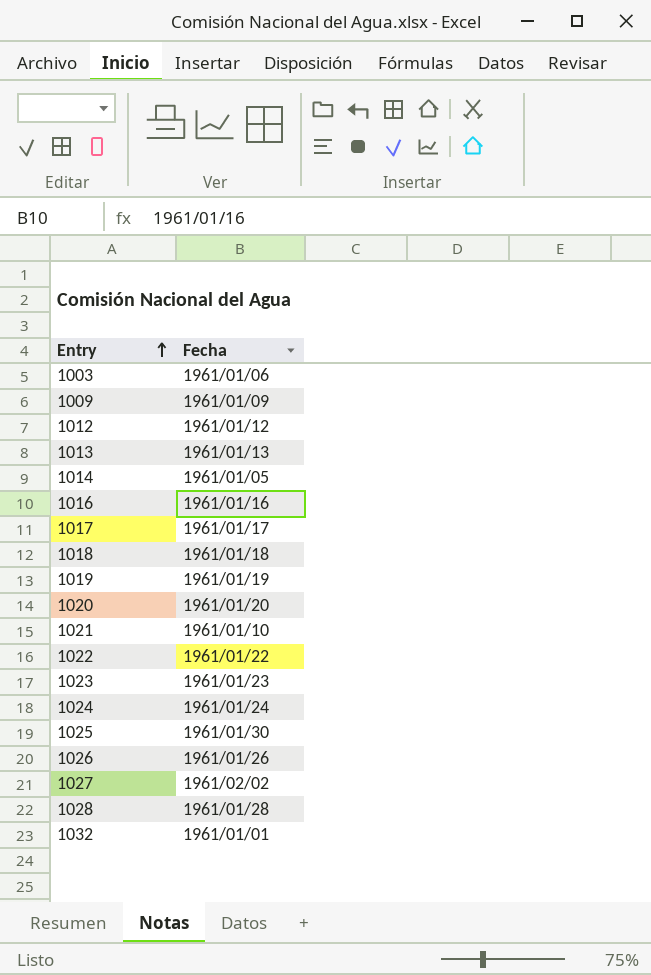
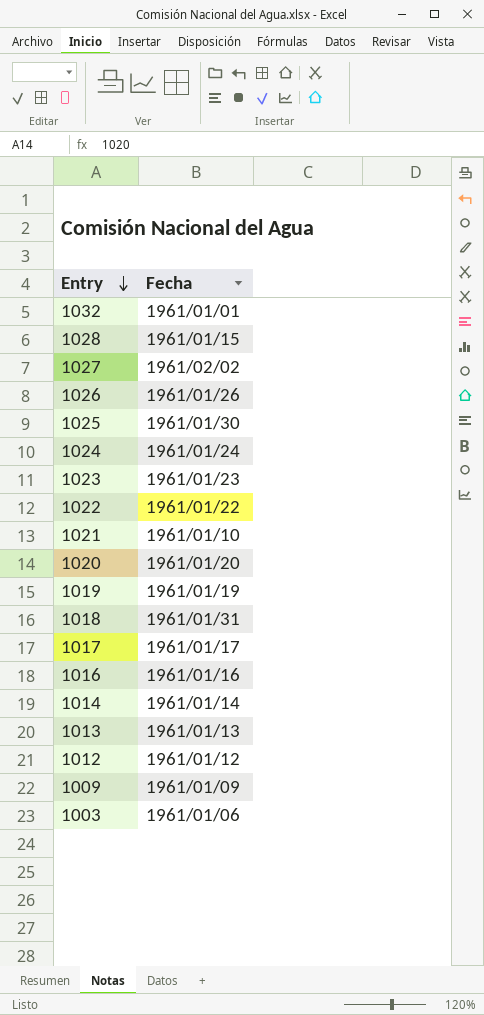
row order: Entry ascending -> Entry descending
1028 | Fecha: 1961/01/28 -> 1961/01/15
1018 | Fecha: 1961/01/18 -> 1961/01/31
1014 | Fecha: 1961/01/05 -> 1961/01/14

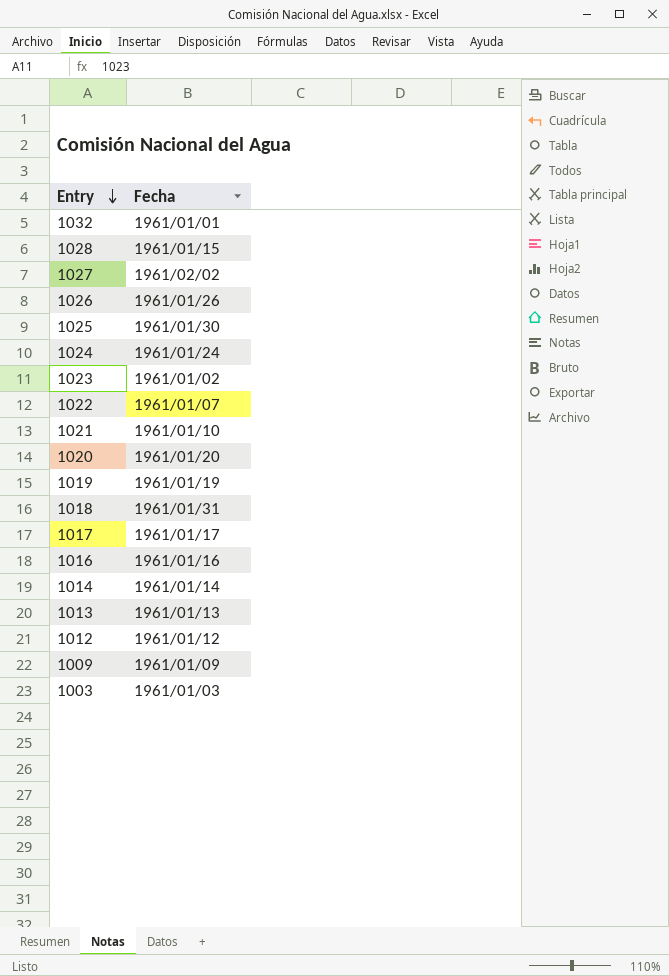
1023 | Fecha: 1961/01/23 -> 1961/01/02
1022 | Fecha: 1961/01/22 -> 1961/01/07
1003 | Fecha: 1961/01/06 -> 1961/01/03

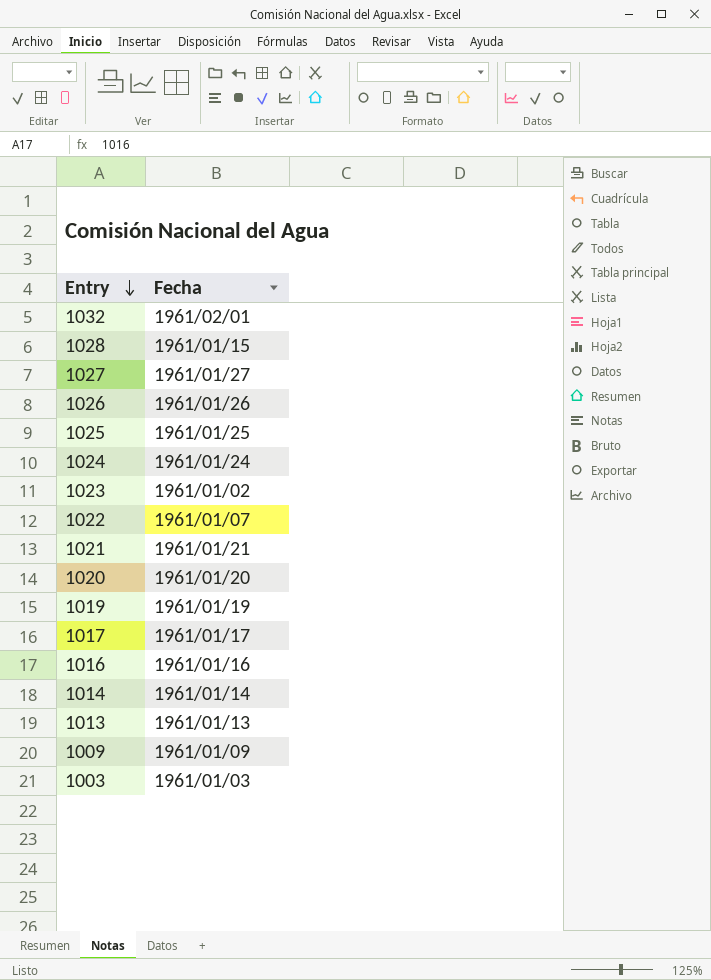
row 1018: 1961/01/31 -> none
row 1012: 1961/01/12 -> none
1032 | Fecha: 1961/01/01 -> 1961/02/01
1027 | Fecha: 1961/02/02 -> 1961/01/27
1025 | Fecha: 1961/01/30 -> 1961/01/25
1021 | Fecha: 1961/01/10 -> 1961/01/21

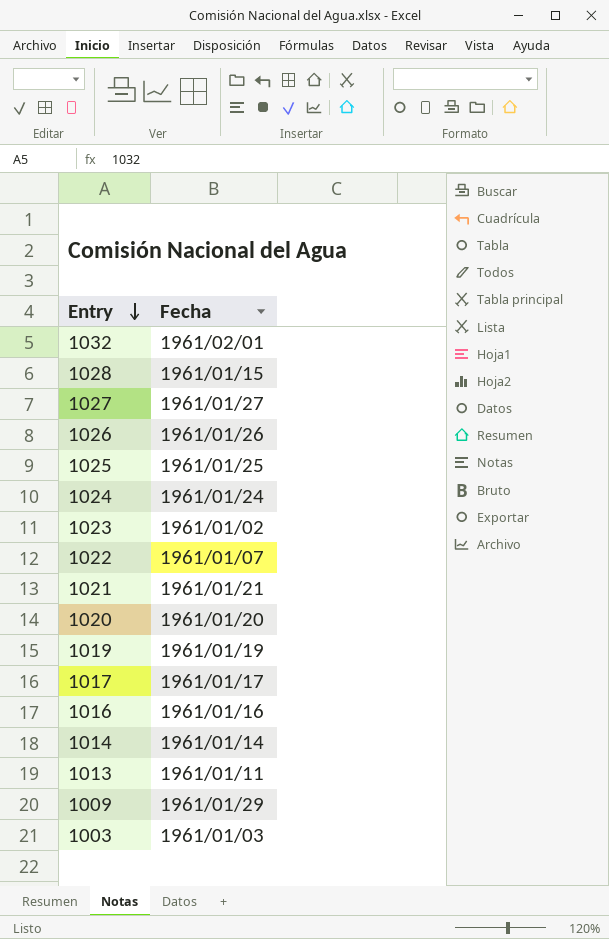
1013 | Fecha: 1961/01/13 -> 1961/01/11
1009 | Fecha: 1961/01/09 -> 1961/01/29

